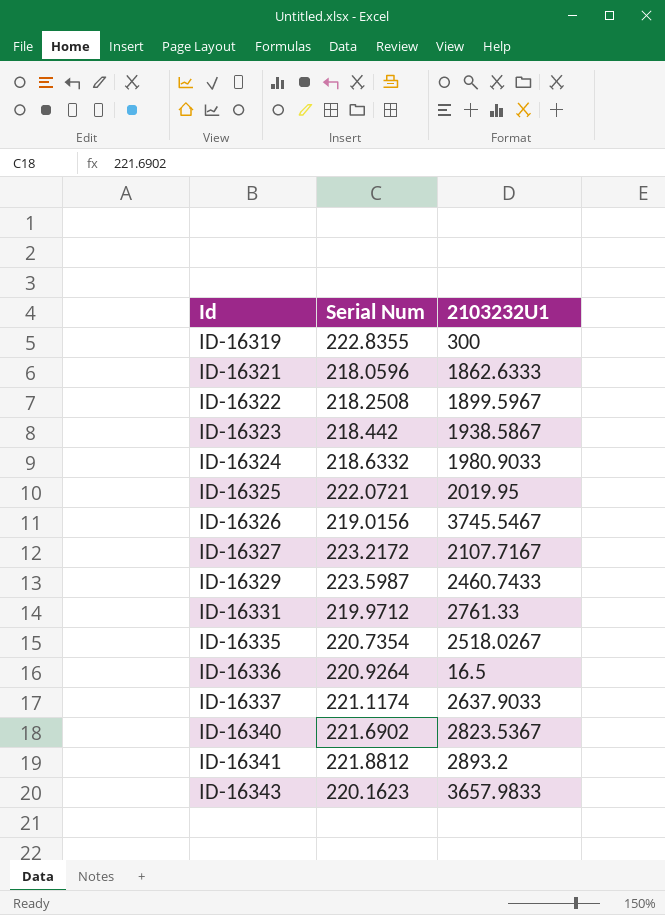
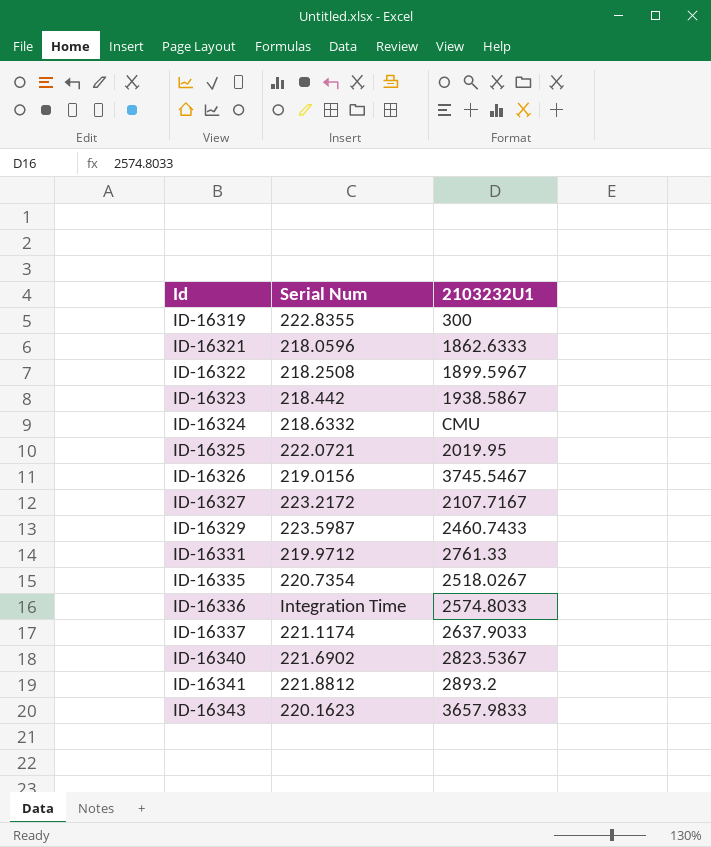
ID-16324 | 2103232U1: 1980.9033 -> CMU
ID-16336 | Serial Num: 220.9264 -> Integration Time
ID-16336 | 2103232U1: 16.5 -> 2574.8033

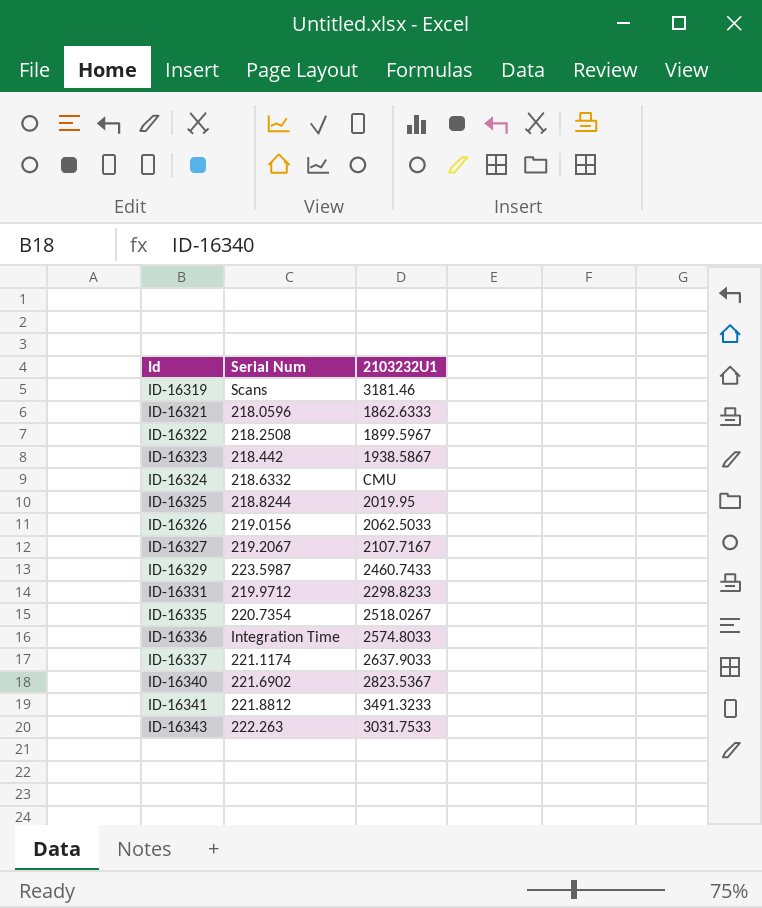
ID-16319 | Serial Num: 222.8355 -> Scans
ID-16319 | 2103232U1: 300 -> 3181.46
ID-16325 | Serial Num: 222.0721 -> 218.8244
ID-16326 | 2103232U1: 3745.5467 -> 2062.5033
ID-16327 | Serial Num: 223.2172 -> 219.2067
ID-16331 | 2103232U1: 2761.33 -> 2298.8233
ID-16341 | 2103232U1: 2893.2 -> 3491.3233
ID-16343 | Serial Num: 220.1623 -> 222.263
ID-16343 | 2103232U1: 3657.9833 -> 3031.7533

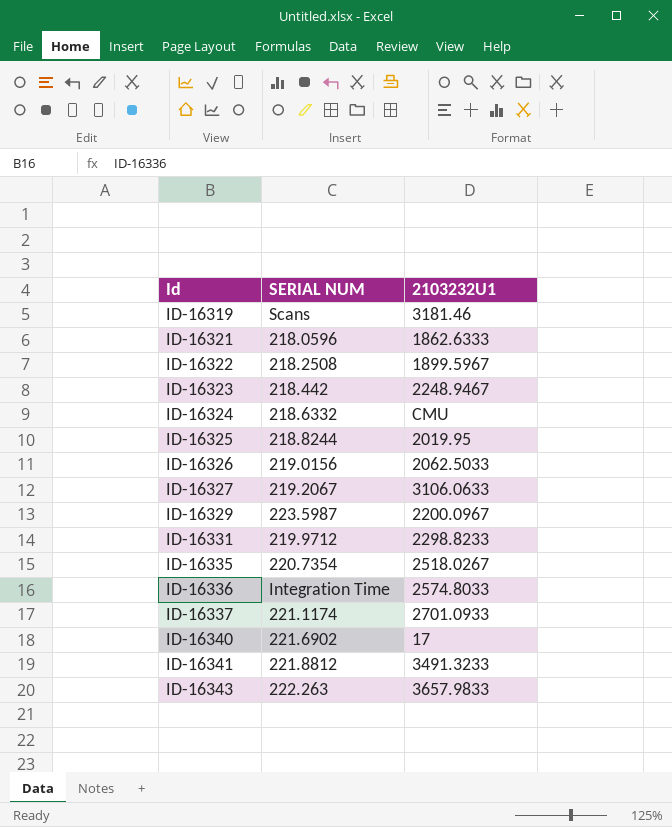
column name: Serial Num -> SERIAL NUM
ID-16323 | 2103232U1: 1938.5867 -> 2248.9467
ID-16327 | 2103232U1: 2107.7167 -> 3106.0633
ID-16329 | 2103232U1: 2460.7433 -> 2200.0967
ID-16337 | 2103232U1: 2637.9033 -> 2701.0933
ID-16340 | 2103232U1: 2823.5367 -> 17
ID-16343 | 2103232U1: 3031.7533 -> 3657.9833

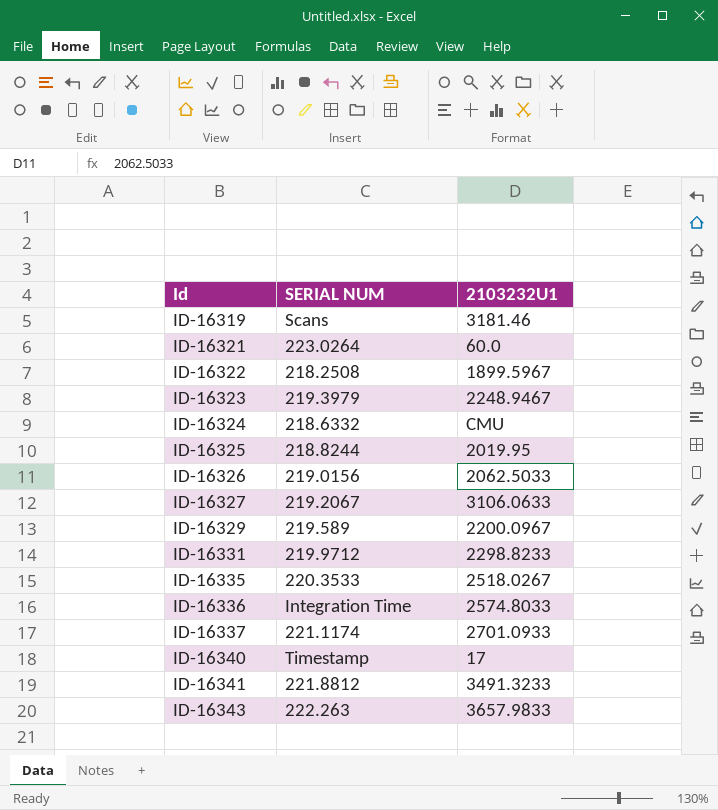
ID-16321 | SERIAL NUM: 218.0596 -> 223.0264
ID-16321 | 2103232U1: 1862.6333 -> 60.0
ID-16323 | SERIAL NUM: 218.442 -> 219.3979
ID-16329 | SERIAL NUM: 223.5987 -> 219.589
ID-16335 | SERIAL NUM: 220.7354 -> 220.3533
ID-16340 | SERIAL NUM: 221.6902 -> Timestamp

